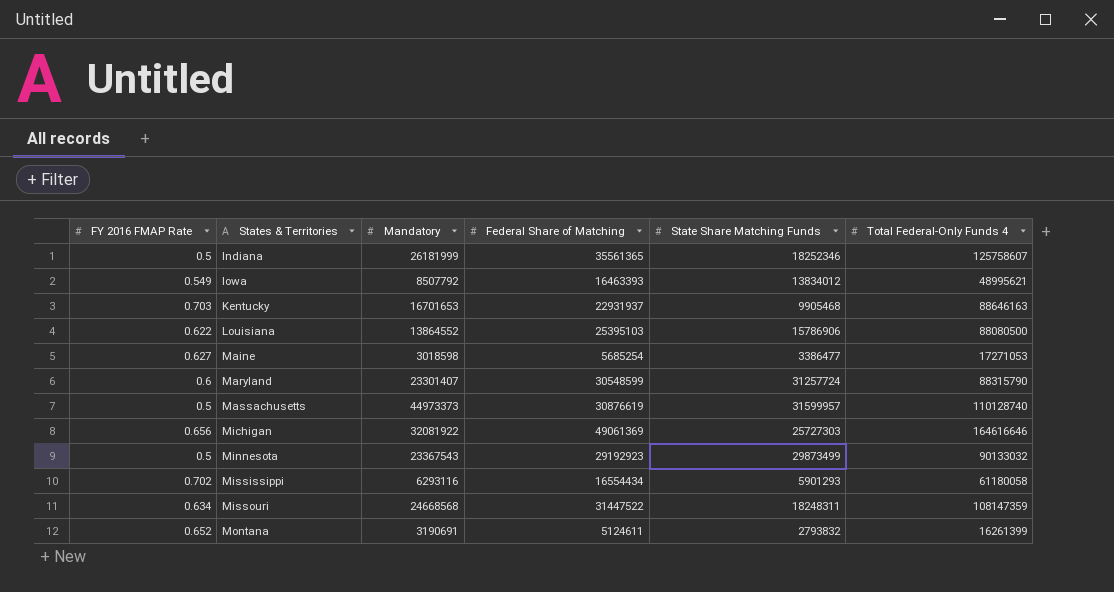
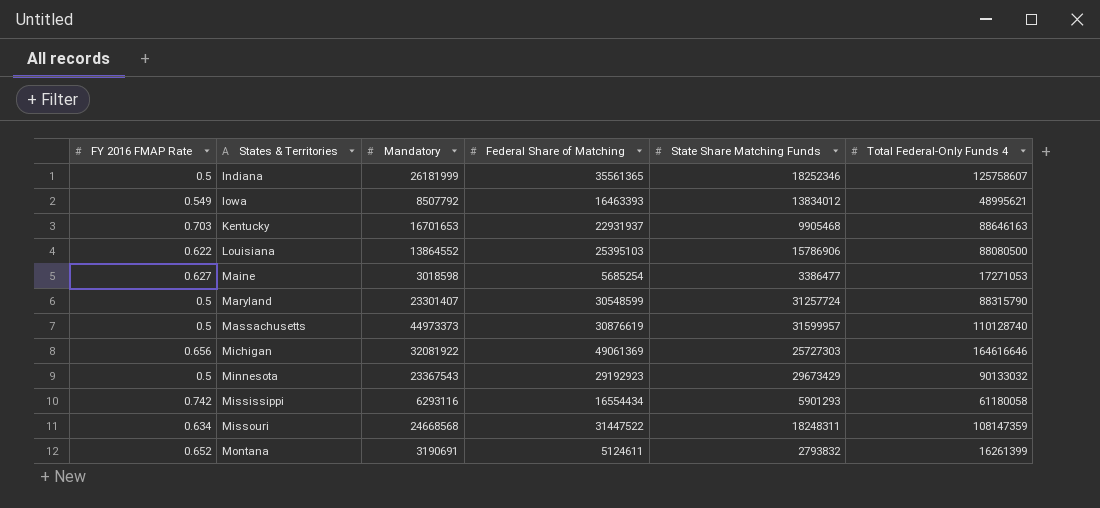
Maryland | FY 2016 FMAP Rate: 0.6 -> 0.5
Minnesota | State Share Matching Funds: 29873499 -> 29673429
Mississippi | FY 2016 FMAP Rate: 0.702 -> 0.742

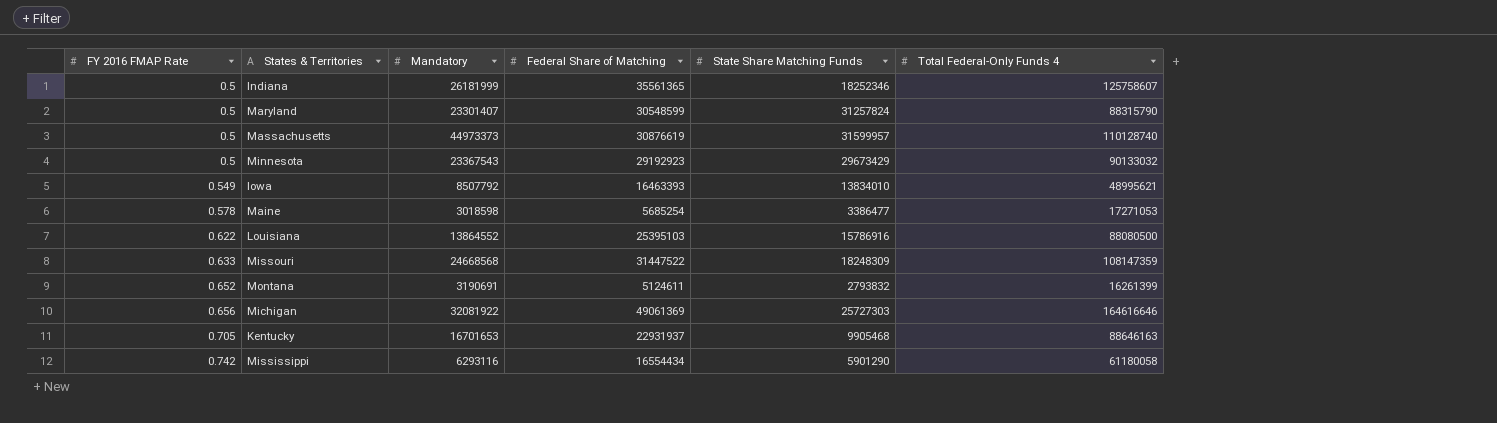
row order: States & Territories ascending -> FY 2016 FMAP Rate ascending
Maryland | State Share Matching Funds: 31257724 -> 31257824
Iowa | State Share Matching Funds: 13834012 -> 13834010
Maine | FY 2016 FMAP Rate: 0.627 -> 0.578
Louisiana | State Share Matching Funds: 15786906 -> 15786916
Missouri | FY 2016 FMAP Rate: 0.634 -> 0.633
Missouri | State Share Matching Funds: 18248311 -> 18248309
Kentucky | FY 2016 FMAP Rate: 0.703 -> 0.705
Mississippi | State Share Matching Funds: 5901293 -> 5901290

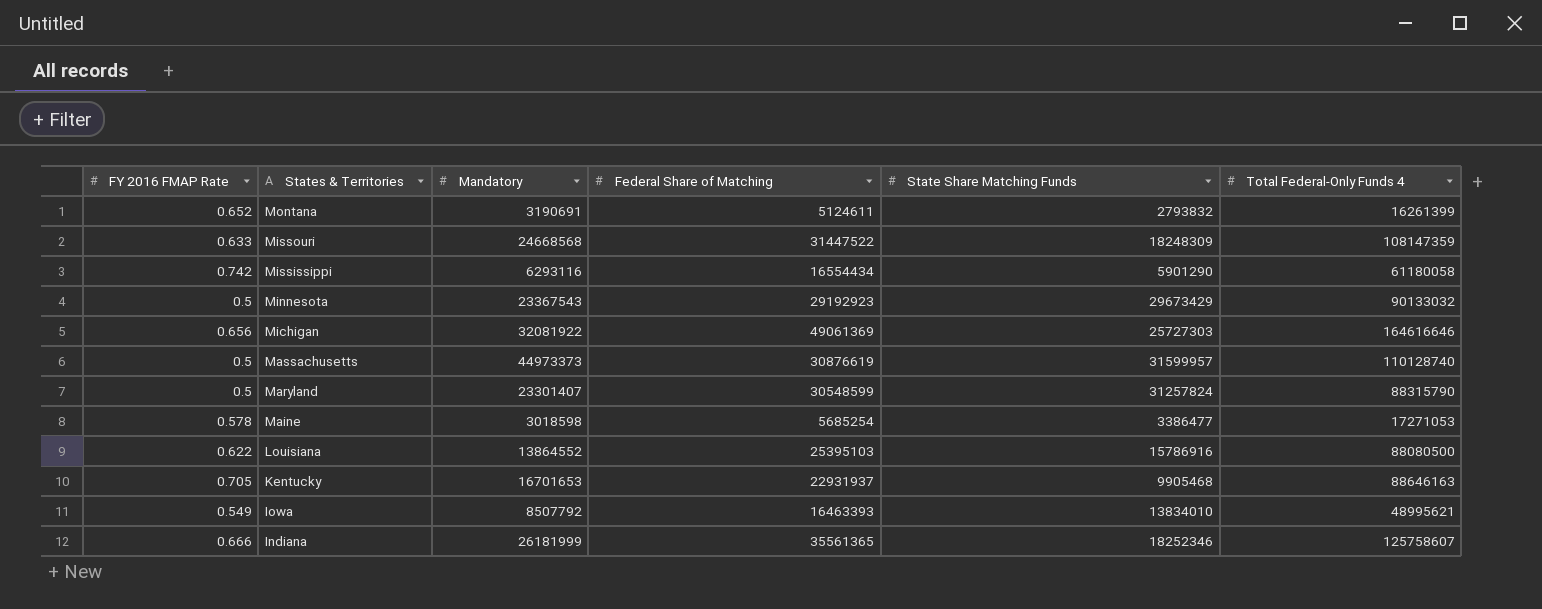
row order: FY 2016 FMAP Rate ascending -> States & Territories descending
Indiana | FY 2016 FMAP Rate: 0.5 -> 0.666

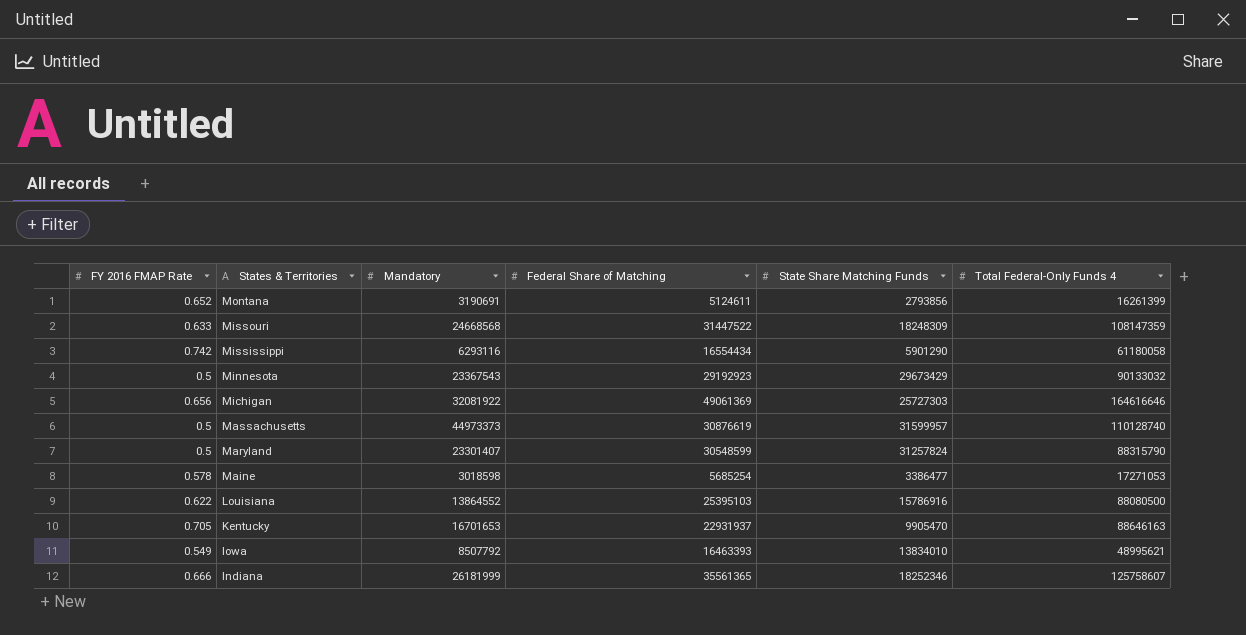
Montana | State Share Matching Funds: 2793832 -> 2793856
Kentucky | State Share Matching Funds: 9905468 -> 9905470

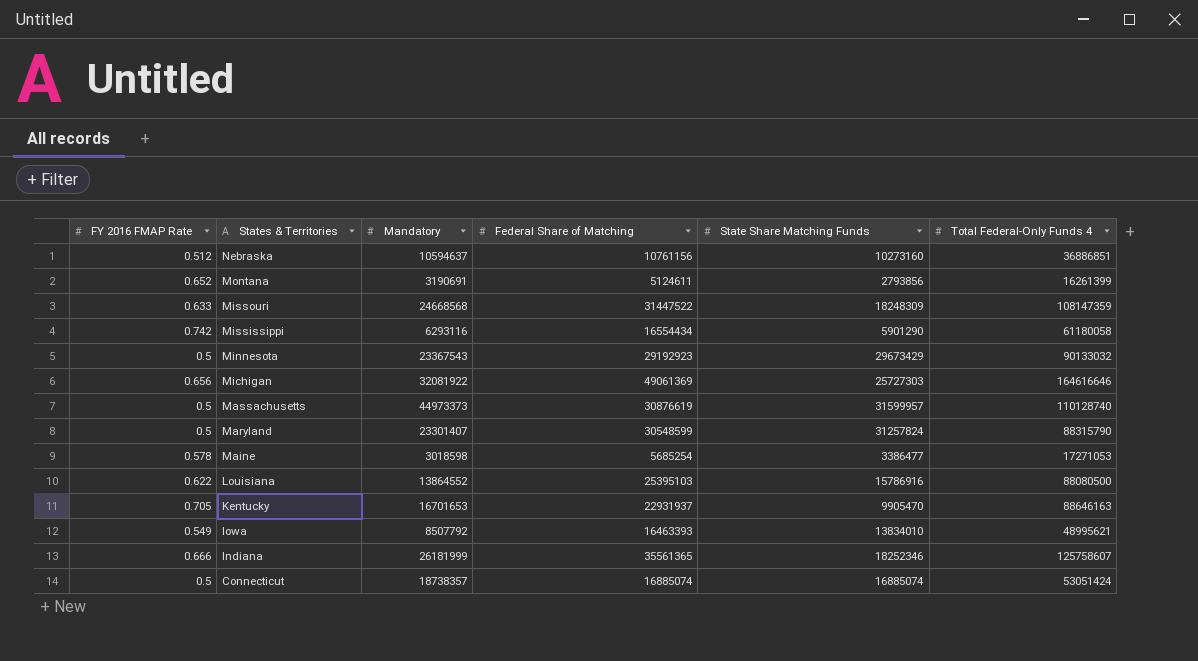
row Nebraska: none -> 0.512 | 10594637 | 10761156 | 10273160 | 36886851
row Connecticut: none -> 0.5 | 18738357 | 16885074 | 16885074 | 53051424

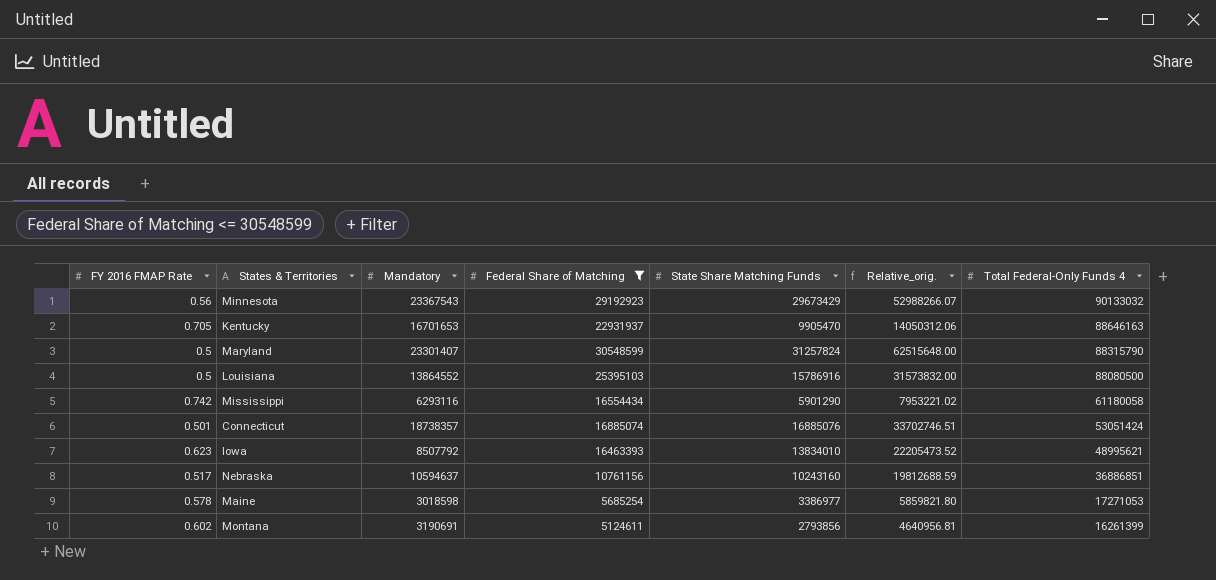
filter: none -> Federal Share of Matching <= 30548599
row order: States & Territories descending -> Total Federal-Only Funds 4 descending
column Relative_orig. | formula: none -> [State Share Matching Funds] / [FY 2016 FMAP Rate]
Minnesota | FY 2016 FMAP Rate: 0.5 -> 0.56
Louisiana | FY 2016 FMAP Rate: 0.622 -> 0.5
Connecticut | FY 2016 FMAP Rate: 0.5 -> 0.501
Connecticut | State Share Matching Funds: 16885074 -> 16885076
Iowa | FY 2016 FMAP Rate: 0.549 -> 0.623
Nebraska | FY 2016 FMAP Rate: 0.512 -> 0.517
Nebraska | State Share Matching Funds: 10273160 -> 10243160
Maine | State Share Matching Funds: 3386477 -> 3386977
Montana | FY 2016 FMAP Rate: 0.652 -> 0.602

